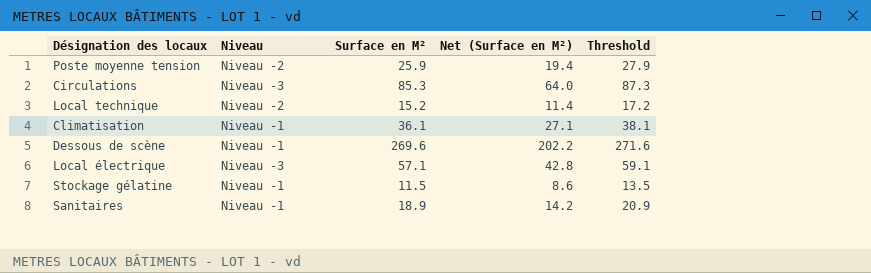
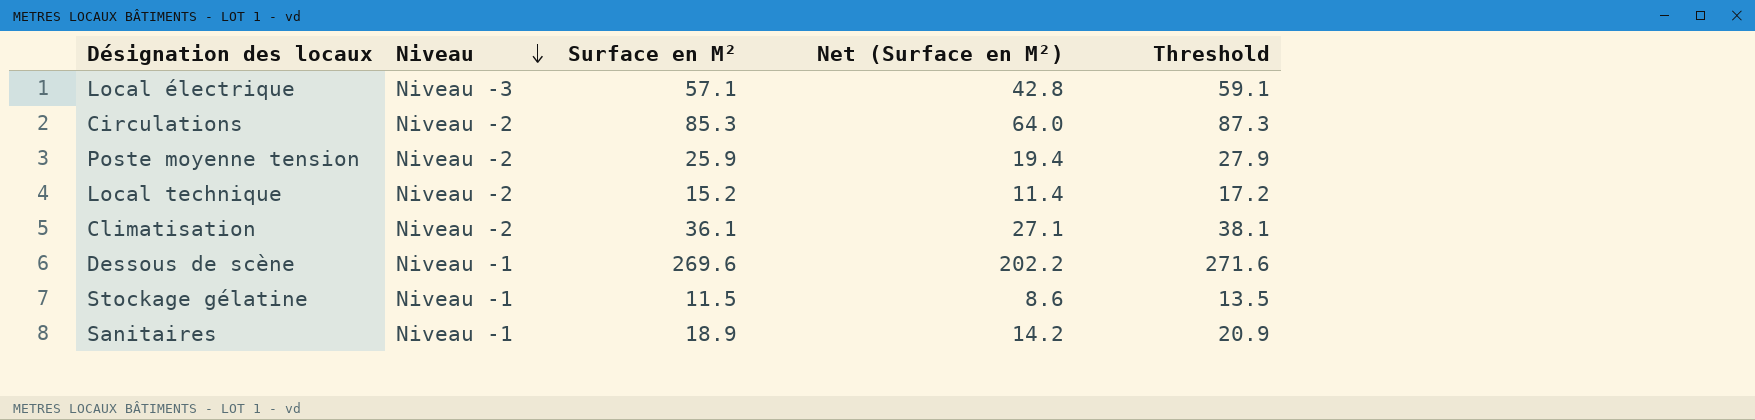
row order: none -> Niveau descending
Circulations | Niveau: Niveau -3 -> Niveau -2
Climatisation | Niveau: Niveau -1 -> Niveau -2

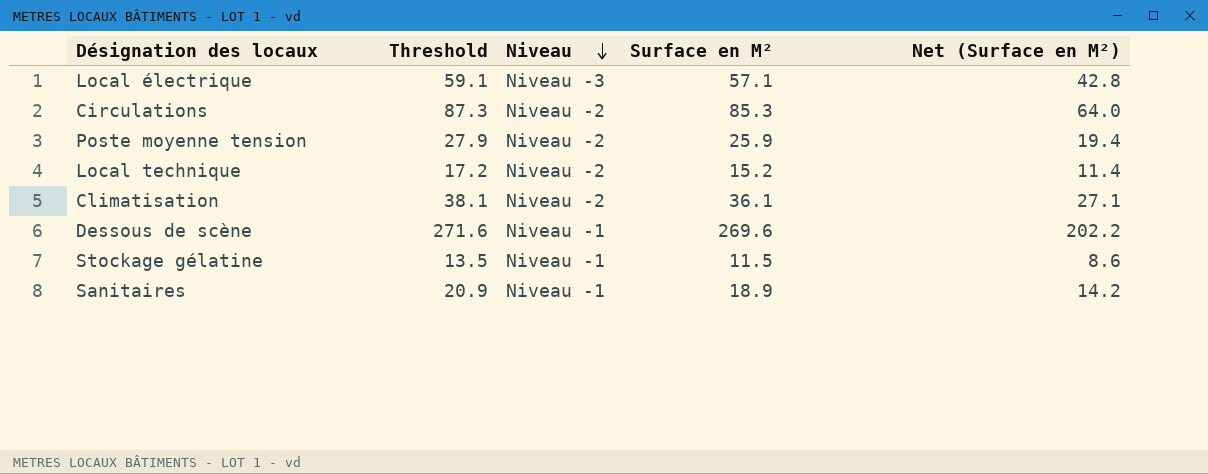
column Threshold | position: 5 -> 2

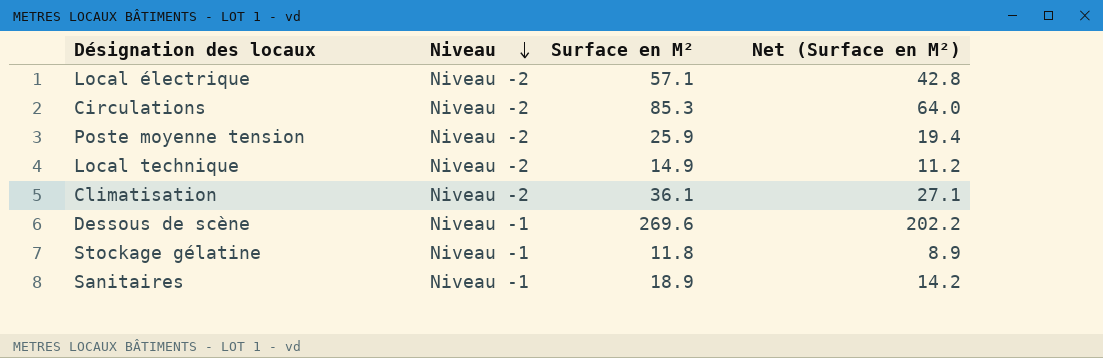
column Threshold | formula: [Surface en M²] + 2 -> none
Local électrique | Niveau: Niveau -3 -> Niveau -2
Local technique | Surface en M²: 15.2 -> 14.9
Local technique | Net (Surface en M²): 11.4 -> 11.2
Stockage gélatine | Surface en M²: 11.5 -> 11.8
Stockage gélatine | Net (Surface en M²): 8.6 -> 8.9

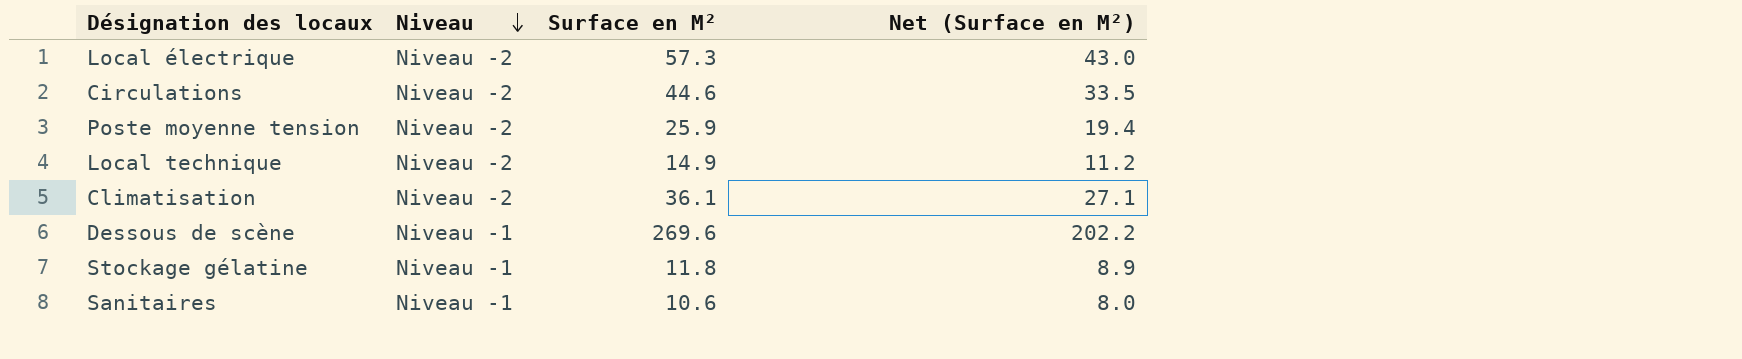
Local électrique | Surface en M²: 57.1 -> 57.3
Local électrique | Net (Surface en M²): 42.8 -> 43.0
Circulations | Surface en M²: 85.3 -> 44.6
Circulations | Net (Surface en M²): 64.0 -> 33.5
Sanitaires | Surface en M²: 18.9 -> 10.6
Sanitaires | Net (Surface en M²): 14.2 -> 8.0

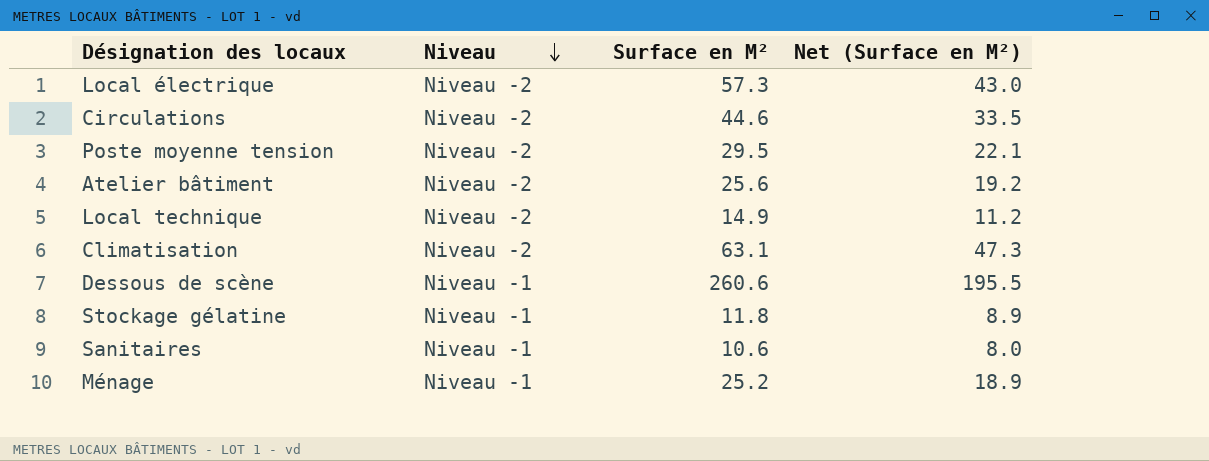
Poste moyenne tension | Surface en M²: 25.9 -> 29.5
Poste moyenne tension | Net (Surface en M²): 19.4 -> 22.1
row Atelier bâtiment: none -> Niveau -2 | 25.6 | 19.2
Climatisation | Surface en M²: 36.1 -> 63.1
Climatisation | Net (Surface en M²): 27.1 -> 47.3
Dessous de scène | Surface en M²: 269.6 -> 260.6
Dessous de scène | Net (Surface en M²): 202.2 -> 195.5
row Ménage: none -> Niveau -1 | 25.2 | 18.9

